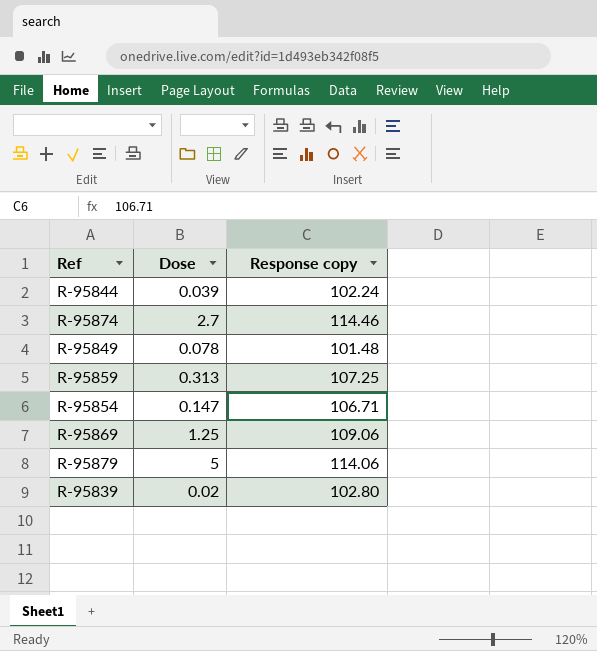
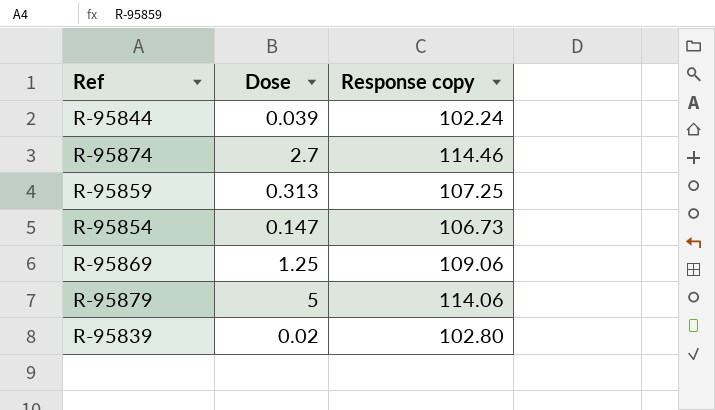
row R-95849: 0.078 | 101.48 -> none
R-95854 | Response copy: 106.71 -> 106.73

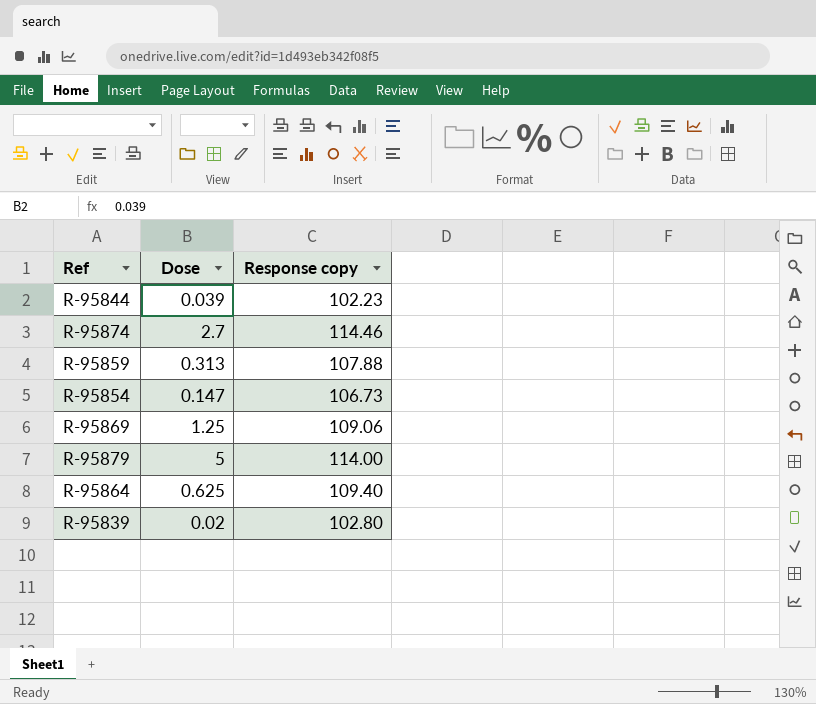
R-95844 | Response copy: 102.24 -> 102.23
R-95859 | Response copy: 107.25 -> 107.88
R-95879 | Response copy: 114.06 -> 114.00
row R-95864: none -> 0.625 | 109.40

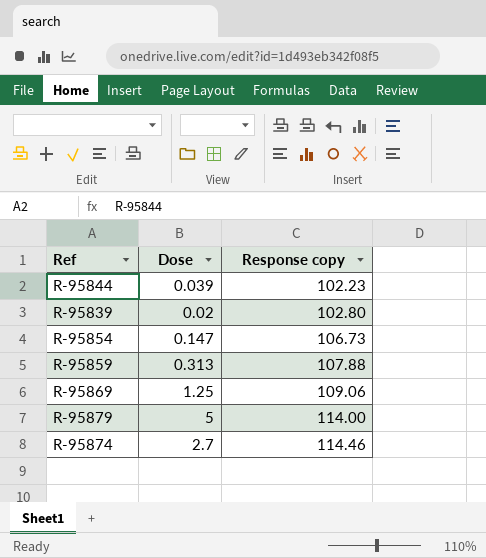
row order: none -> Response copy ascending
row R-95864: 0.625 | 109.40 -> none

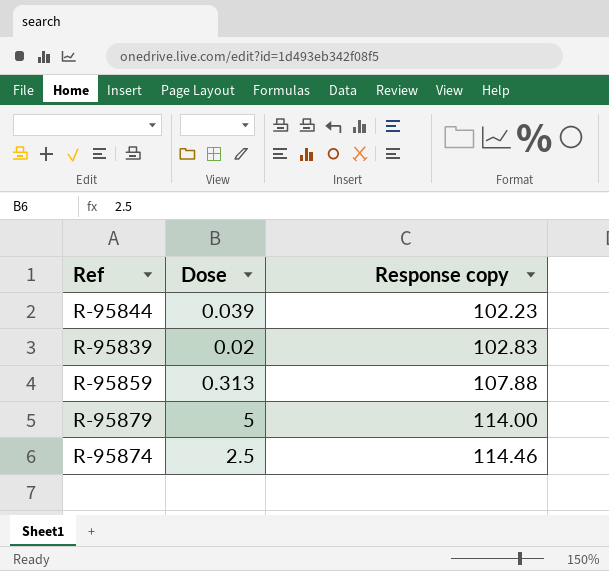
row R-95854: 0.147 | 106.73 -> none
row R-95869: 1.25 | 109.06 -> none
R-95839 | Response copy: 102.80 -> 102.83
R-95874 | Dose: 2.7 -> 2.5

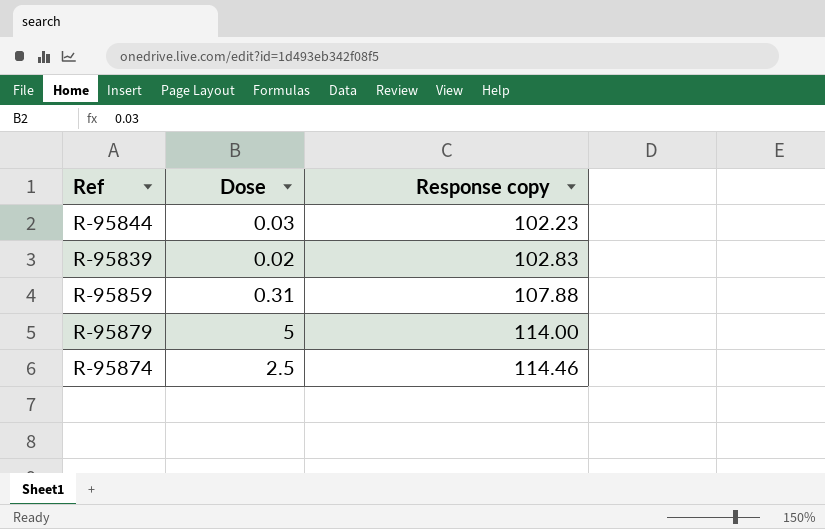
R-95844 | Dose: 0.039 -> 0.03
R-95859 | Dose: 0.313 -> 0.31

